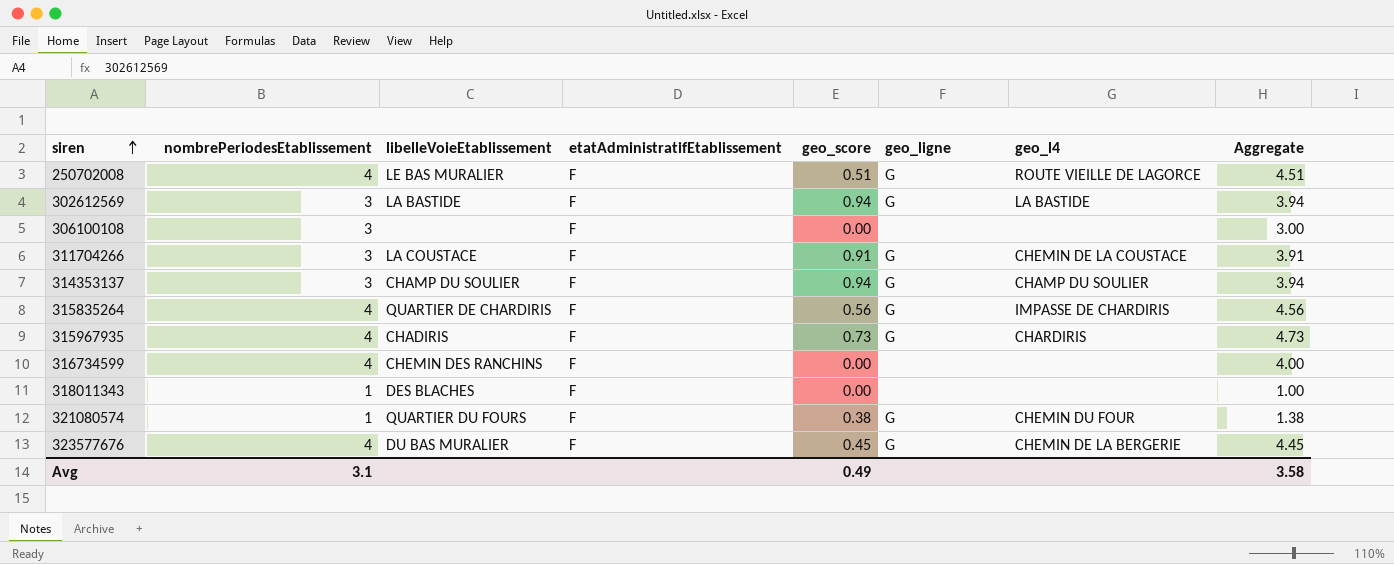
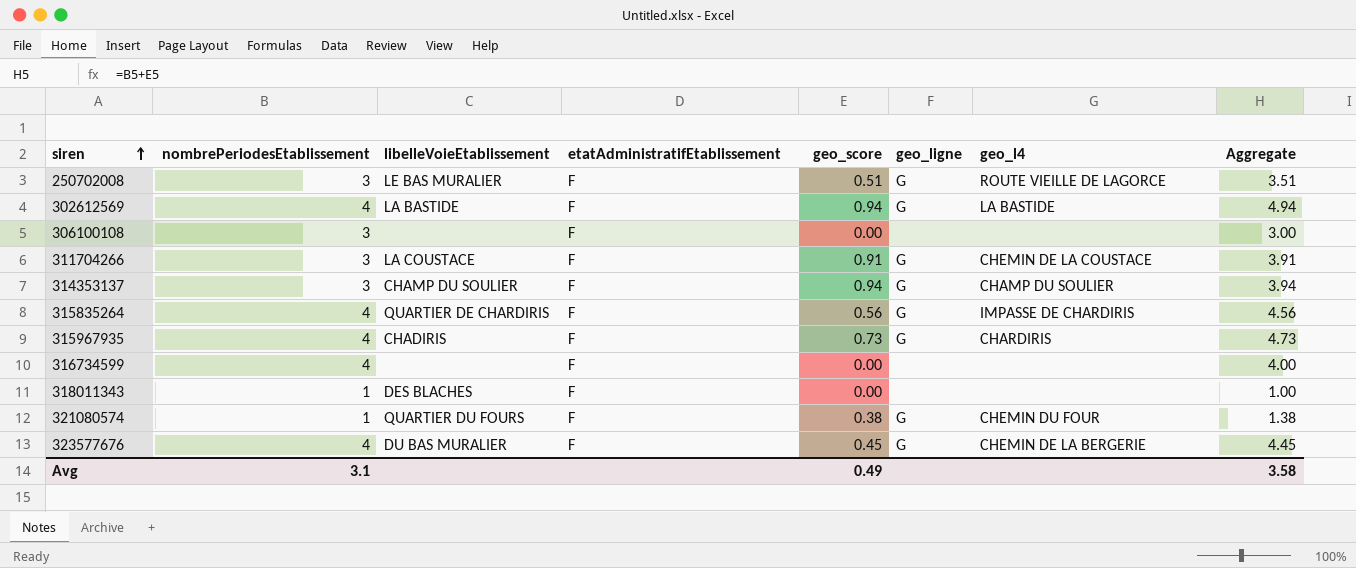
250702008 | nombrePeriodesEtablissement: 4 -> 3
250702008 | Aggregate: 4.51 -> 3.51
302612569 | nombrePeriodesEtablissement: 3 -> 4
302612569 | Aggregate: 3.94 -> 4.94
316734599 | libelleVoieEtablissement: CHEMIN DES RANCHINS -> none

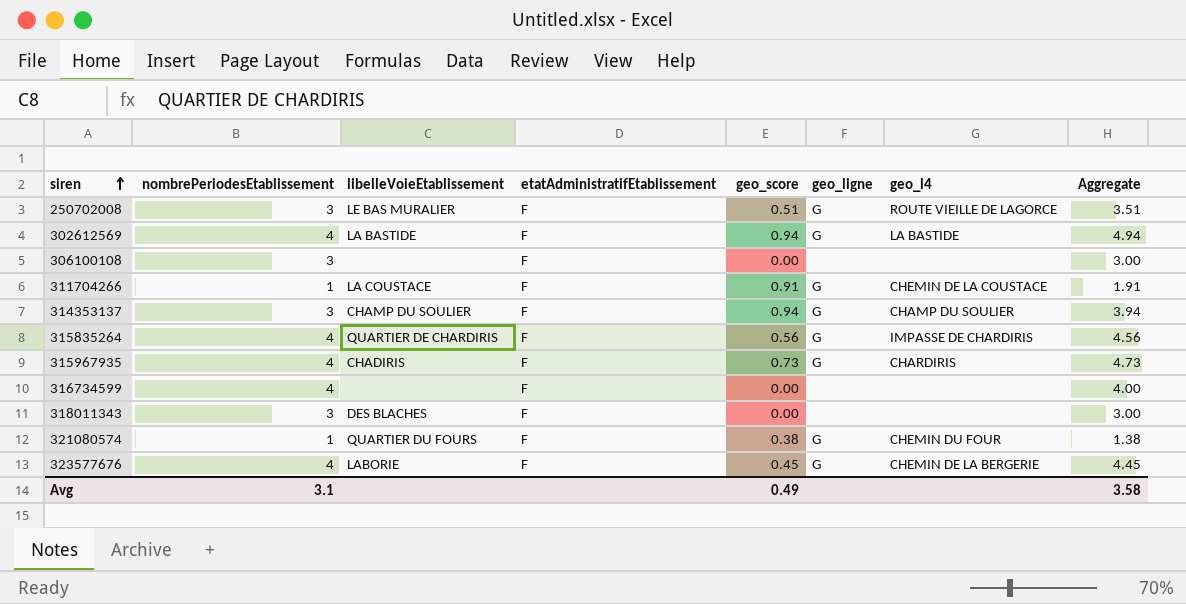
311704266 | nombrePeriodesEtablissement: 3 -> 1
311704266 | Aggregate: 3.91 -> 1.91
318011343 | nombrePeriodesEtablissement: 1 -> 3
318011343 | Aggregate: 1.00 -> 3.00
323577676 | libelleVoieEtablissement: DU BAS MURALIER -> LABORIE

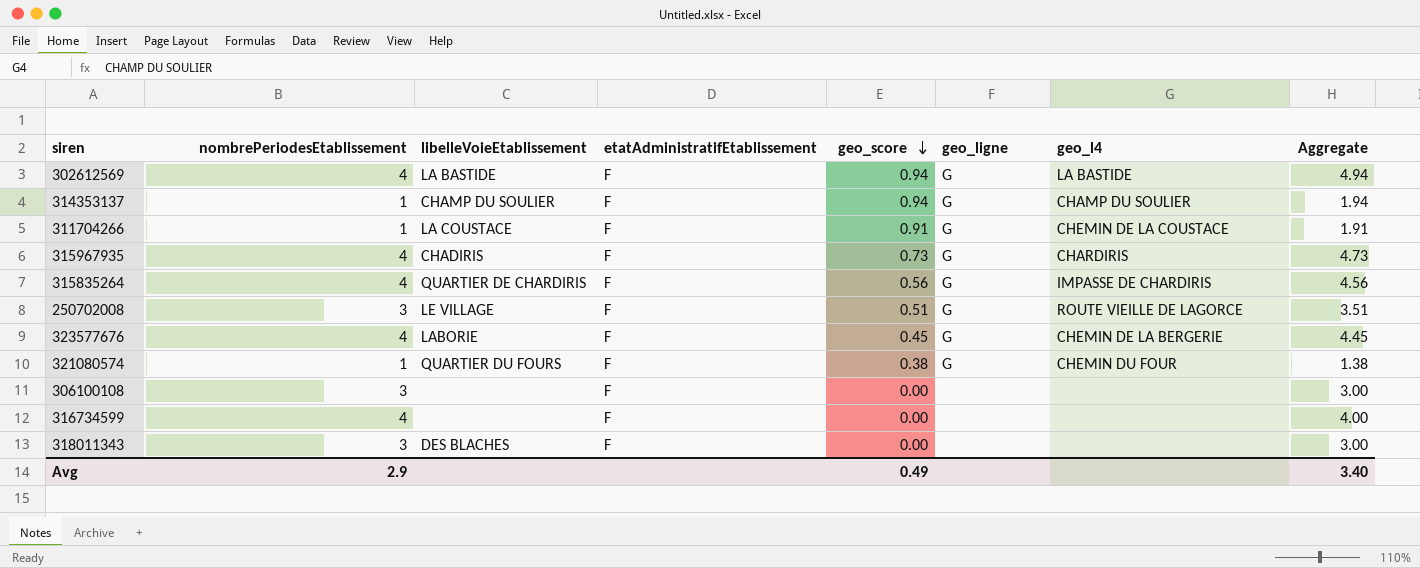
row order: siren ascending -> geo_score descending
314353137 | nombrePeriodesEtablissement: 3 -> 1
314353137 | Aggregate: 3.94 -> 1.94
250702008 | libelleVoieEtablissement: LE BAS MURALIER -> LE VILLAGE
Avg | nombrePeriodesEtablissement: 3.1 -> 2.9
Avg | Aggregate: 3.58 -> 3.40

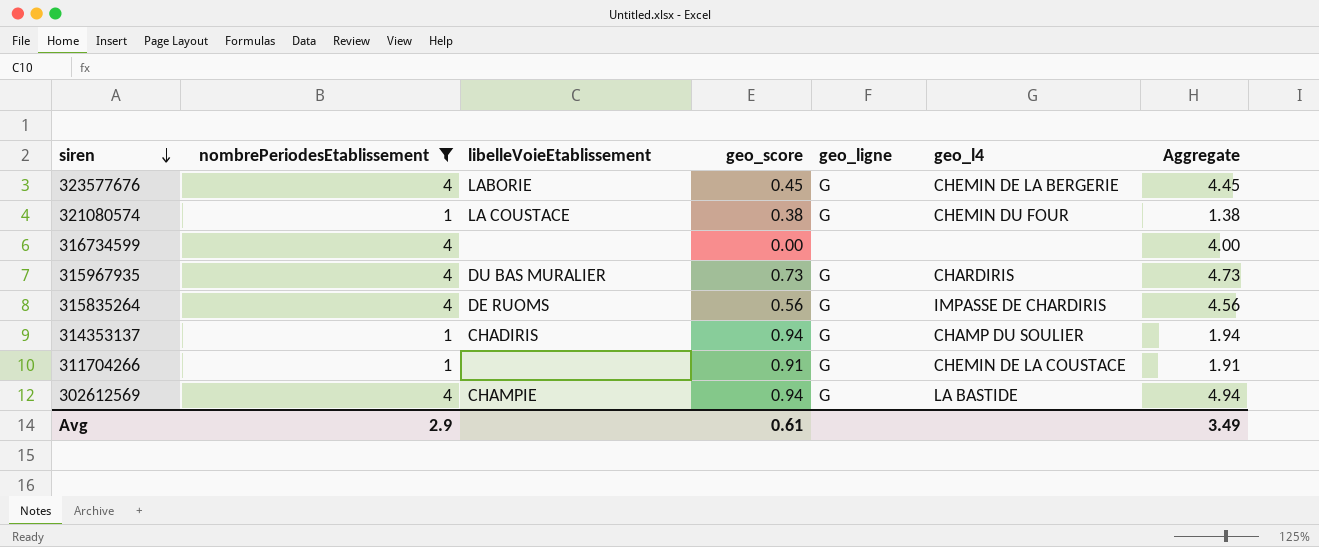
filter: none -> nombrePeriodesEtablissement != 3
row order: geo_score descending -> siren descending
column etatAdministratifEtablissement | position: 4 -> none
321080574 | libelleVoieEtablissement: QUARTIER DU FOURS -> LA COUSTACE
315967935 | libelleVoieEtablissement: CHADIRIS -> DU BAS MURALIER
315835264 | libelleVoieEtablissement: QUARTIER DE CHARDIRIS -> DE RUOMS
314353137 | libelleVoieEtablissement: CHAMP DU SOULIER -> CHADIRIS
311704266 | libelleVoieEtablissement: LA COUSTACE -> none
302612569 | libelleVoieEtablissement: LA BASTIDE -> CHAMPIE
Avg | geo_score: 0.49 -> 0.61
Avg | Aggregate: 3.40 -> 3.49

